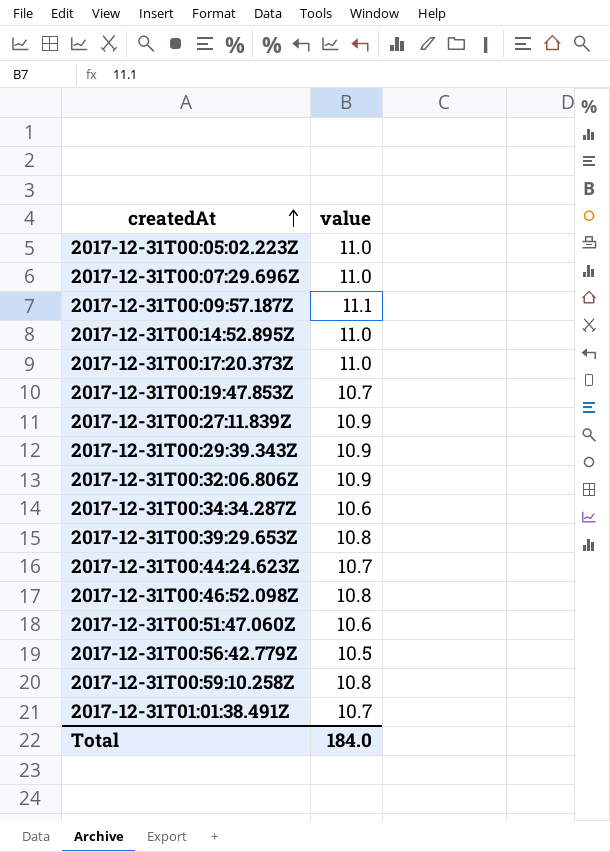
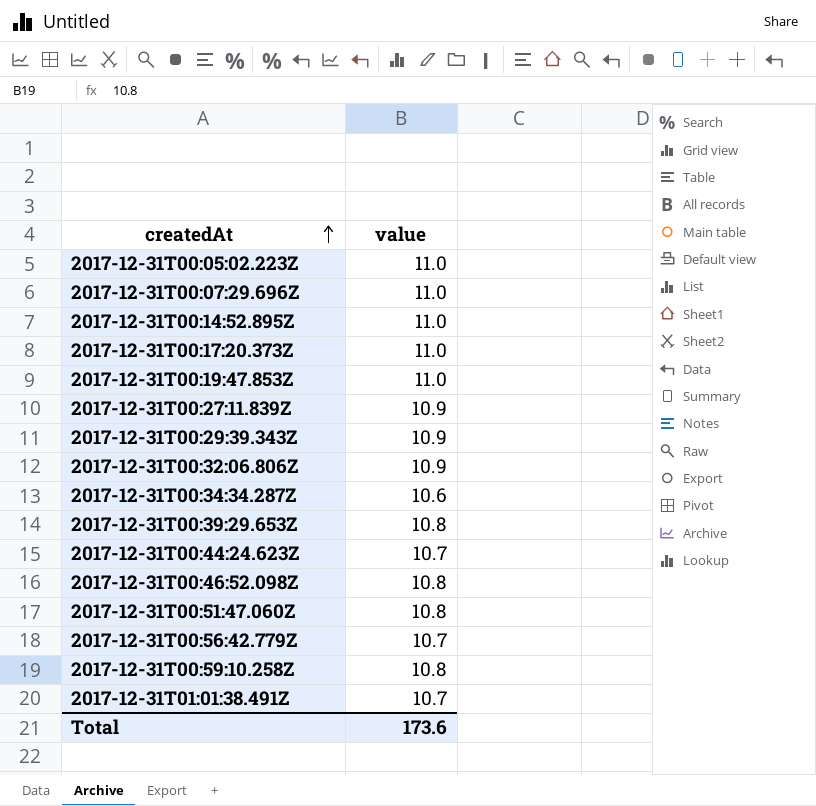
row 2017-12-31T00:09:57.187Z: 11.1 -> none
2017-12-31T00:19:47.853Z | value: 10.7 -> 11.0
2017-12-31T00:51:47.060Z | value: 10.6 -> 10.8
2017-12-31T00:56:42.779Z | value: 10.5 -> 10.7
Total | value: 184.0 -> 173.6

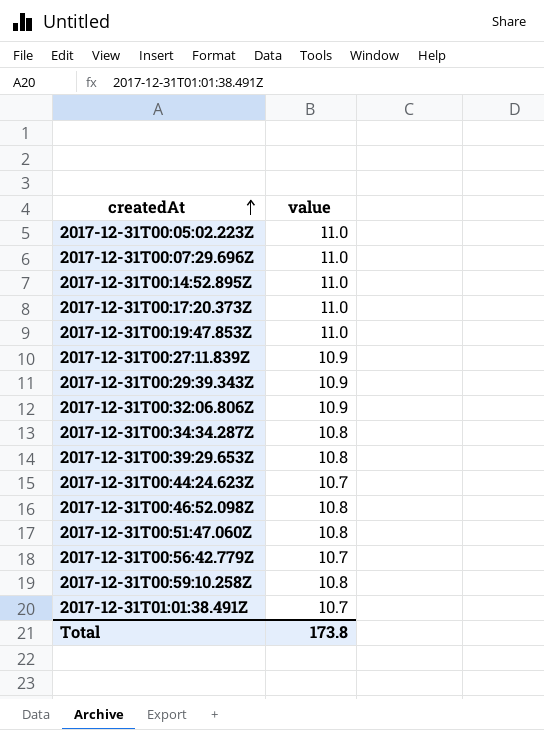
2017-12-31T00:34:34.287Z | value: 10.6 -> 10.8
Total | value: 173.6 -> 173.8

